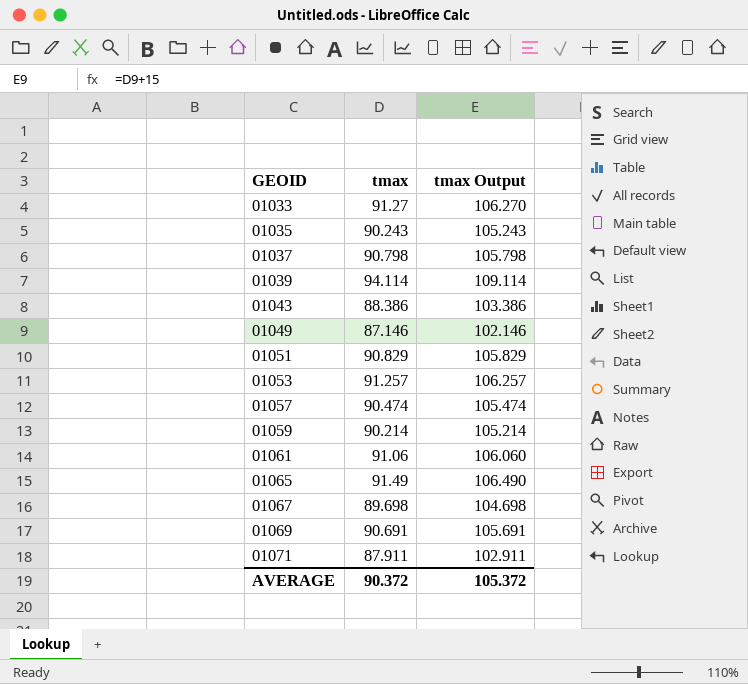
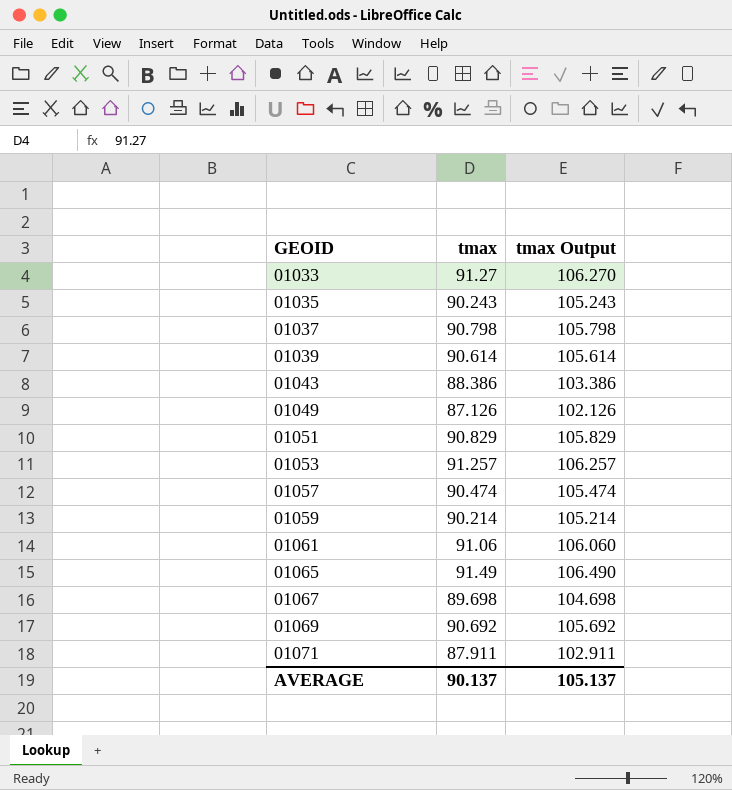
01039 | tmax: 94.114 -> 90.614
01039 | tmax Output: 109.114 -> 105.614
01049 | tmax: 87.146 -> 87.126
01049 | tmax Output: 102.146 -> 102.126
01069 | tmax: 90.691 -> 90.692
01069 | tmax Output: 105.691 -> 105.692
AVERAGE | tmax: 90.372 -> 90.137
AVERAGE | tmax Output: 105.372 -> 105.137

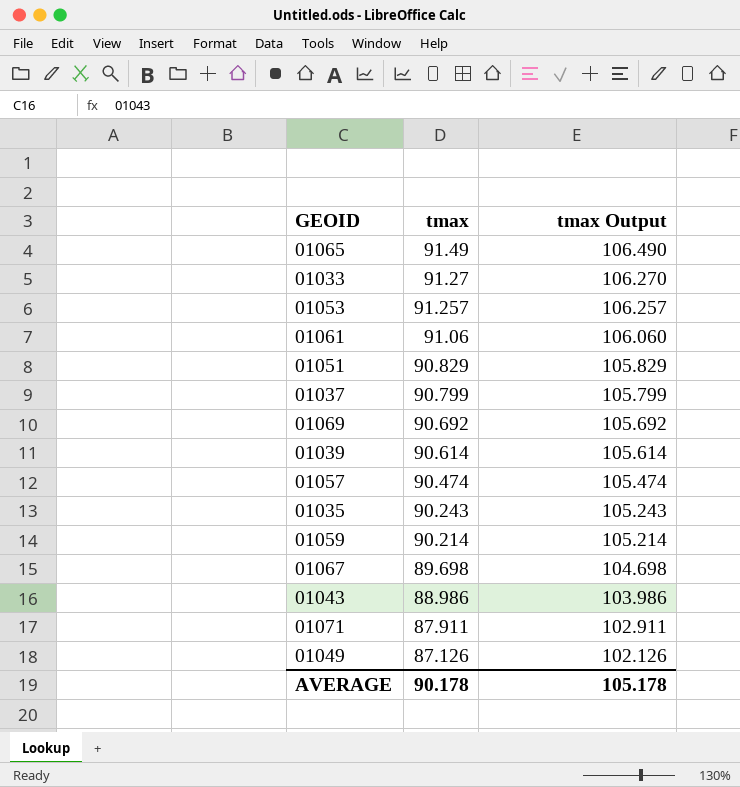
row order: GEOID ascending -> tmax descending
01037 | tmax: 90.798 -> 90.799
01037 | tmax Output: 105.798 -> 105.799
01043 | tmax: 88.386 -> 88.986
01043 | tmax Output: 103.386 -> 103.986
AVERAGE | tmax: 90.137 -> 90.178
AVERAGE | tmax Output: 105.137 -> 105.178

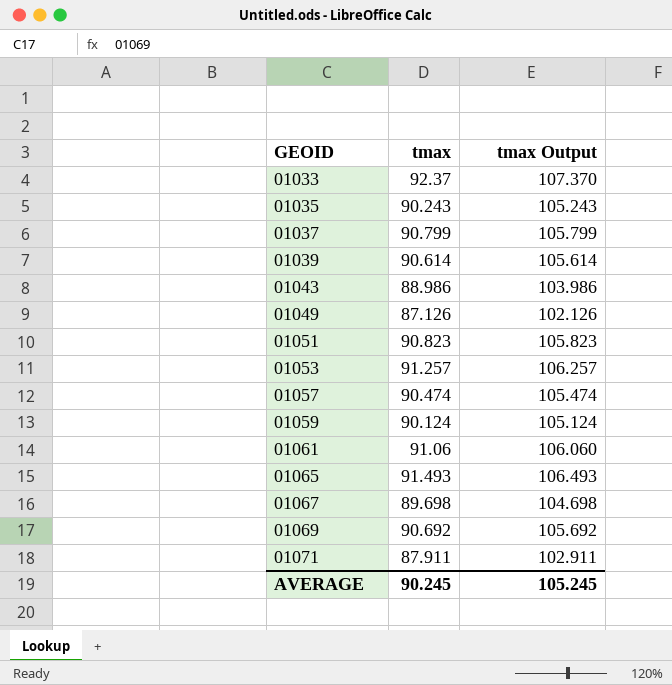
row order: tmax descending -> GEOID ascending
01033 | tmax: 91.27 -> 92.37
01033 | tmax Output: 106.270 -> 107.370
01051 | tmax: 90.829 -> 90.823
01051 | tmax Output: 105.829 -> 105.823
01059 | tmax: 90.214 -> 90.124
01059 | tmax Output: 105.214 -> 105.124
01065 | tmax: 91.49 -> 91.493
01065 | tmax Output: 106.490 -> 106.493
AVERAGE | tmax: 90.178 -> 90.245
AVERAGE | tmax Output: 105.178 -> 105.245

